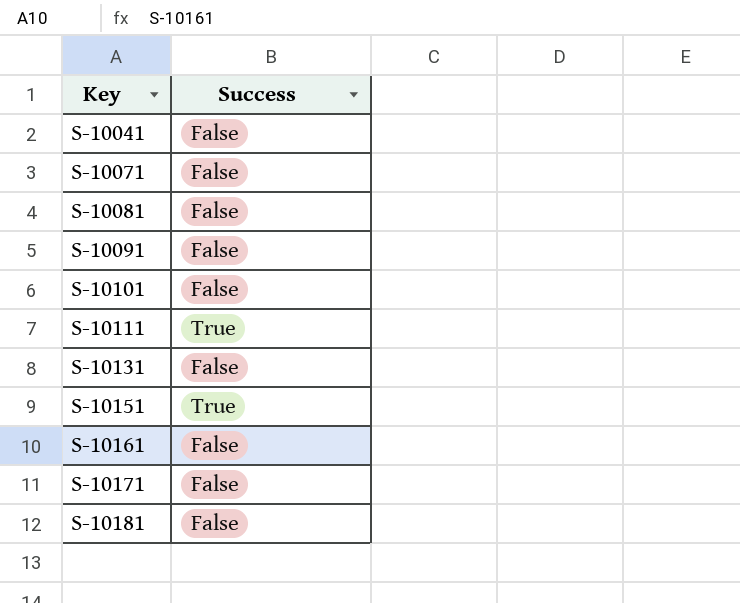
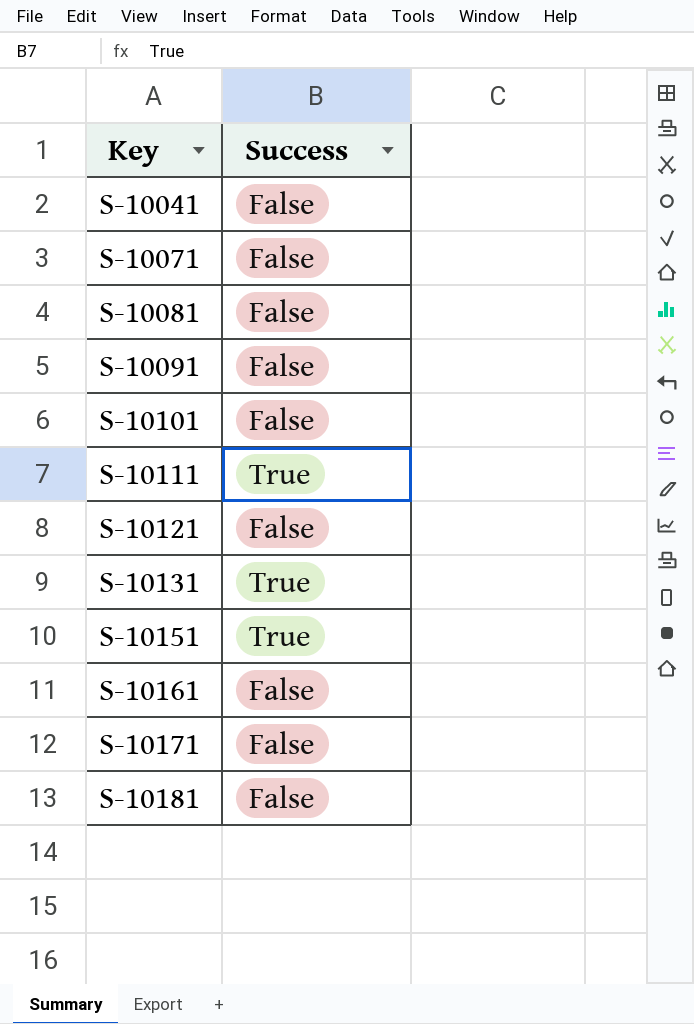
row S-10121: none -> False
S-10131 | Success: False -> True

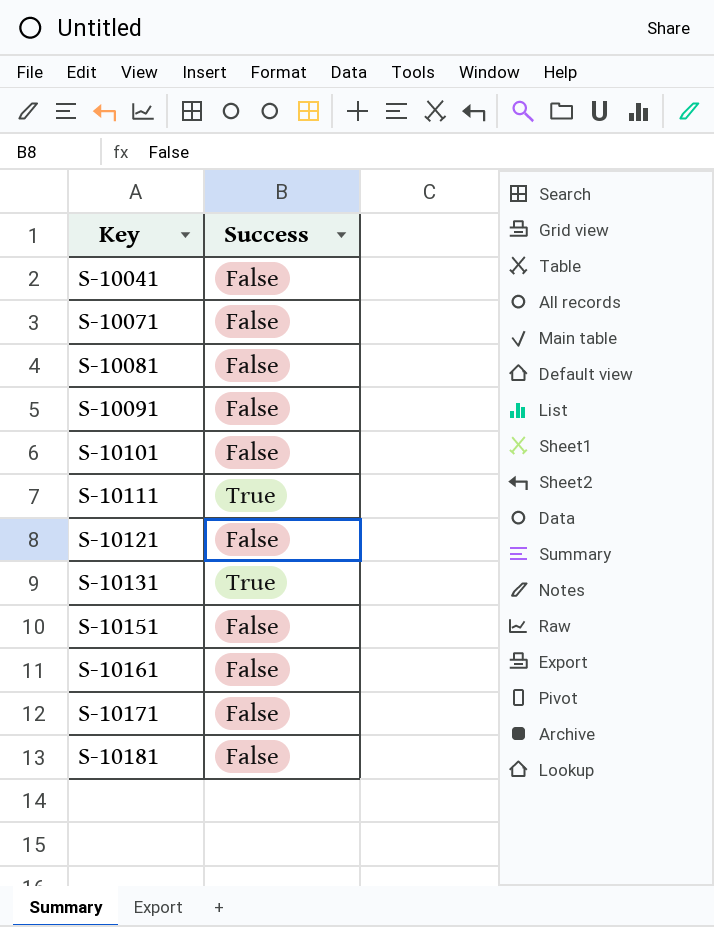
S-10151 | Success: True -> False

